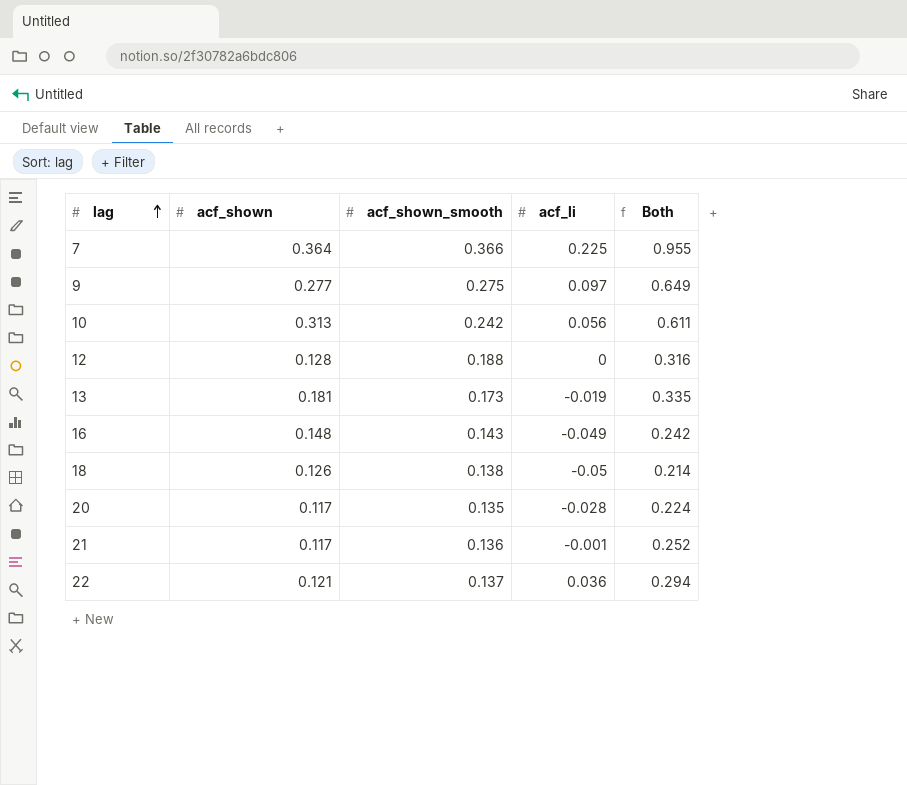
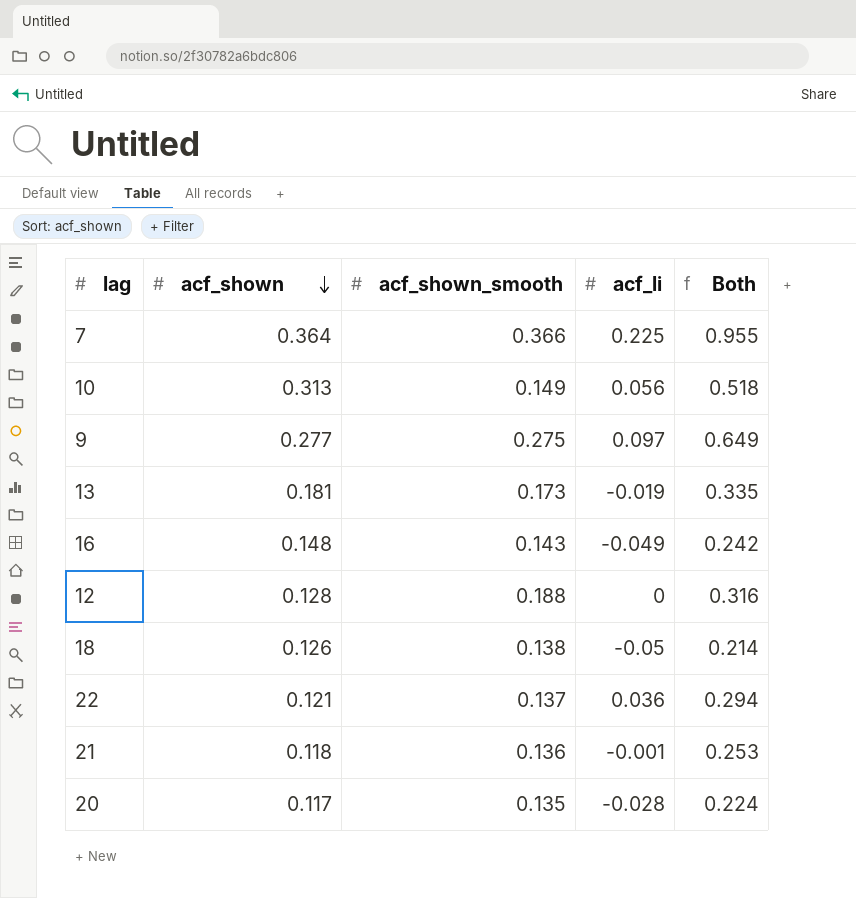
row order: lag ascending -> acf_shown descending
10 | acf_shown_smooth: 0.242 -> 0.149
10 | Both: 0.611 -> 0.518
21 | acf_shown: 0.117 -> 0.118
21 | Both: 0.252 -> 0.253

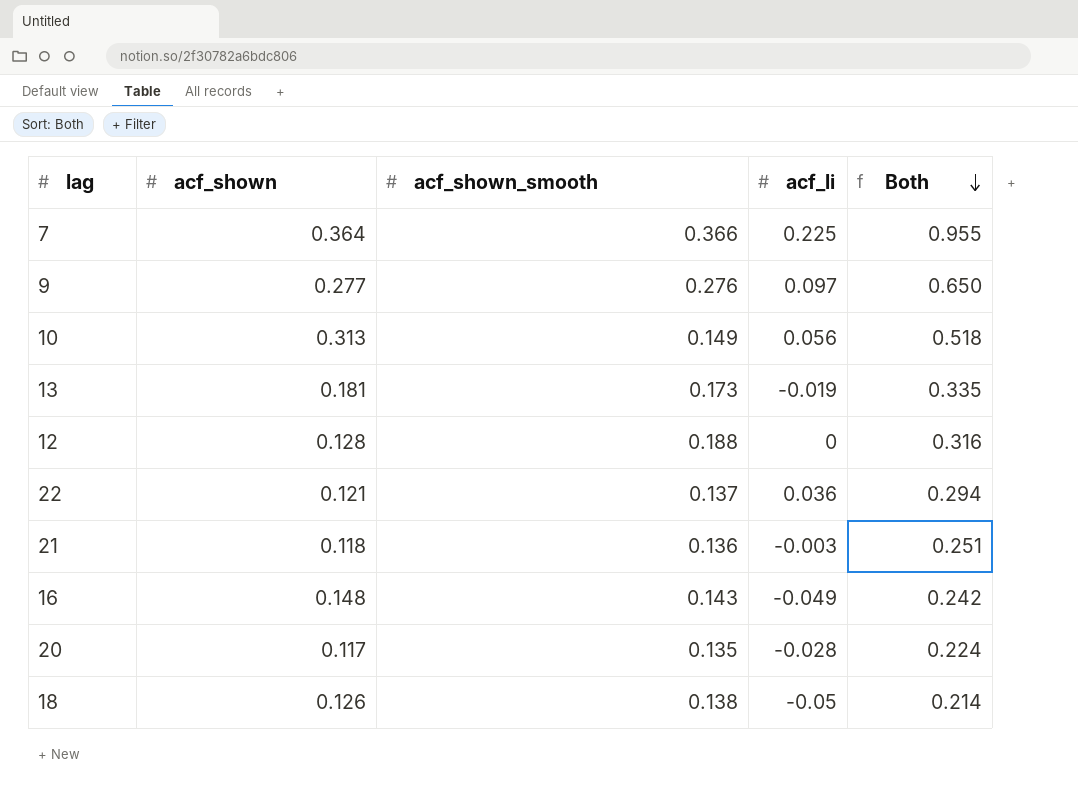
row order: acf_shown descending -> Both descending
9 | acf_shown_smooth: 0.275 -> 0.276
9 | Both: 0.649 -> 0.650
21 | acf_li: -0.001 -> -0.003
21 | Both: 0.253 -> 0.251

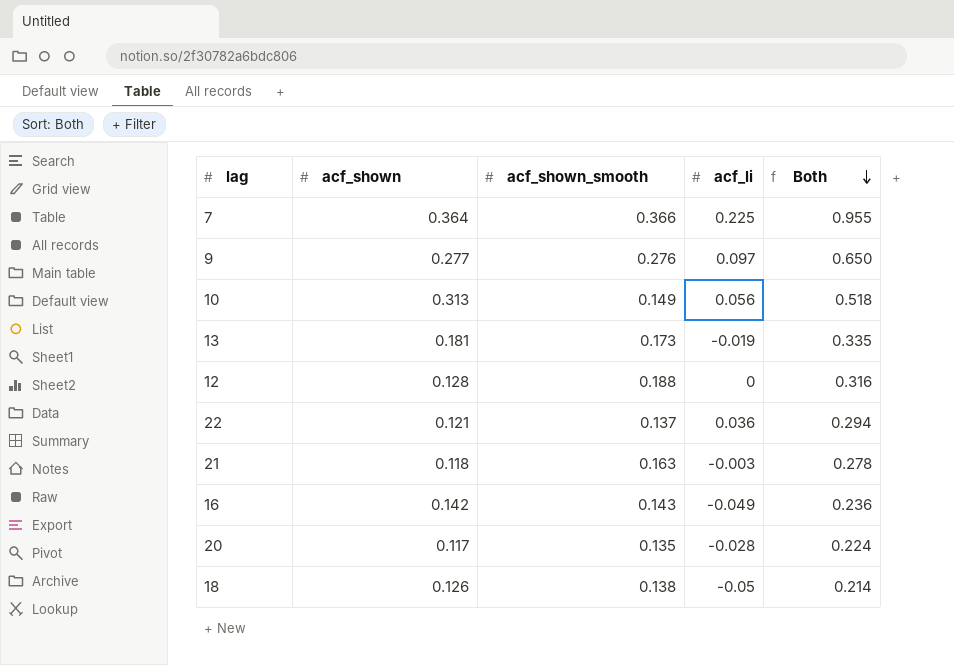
21 | acf_shown_smooth: 0.136 -> 0.163
21 | Both: 0.251 -> 0.278
16 | acf_shown: 0.148 -> 0.142
16 | Both: 0.242 -> 0.236

